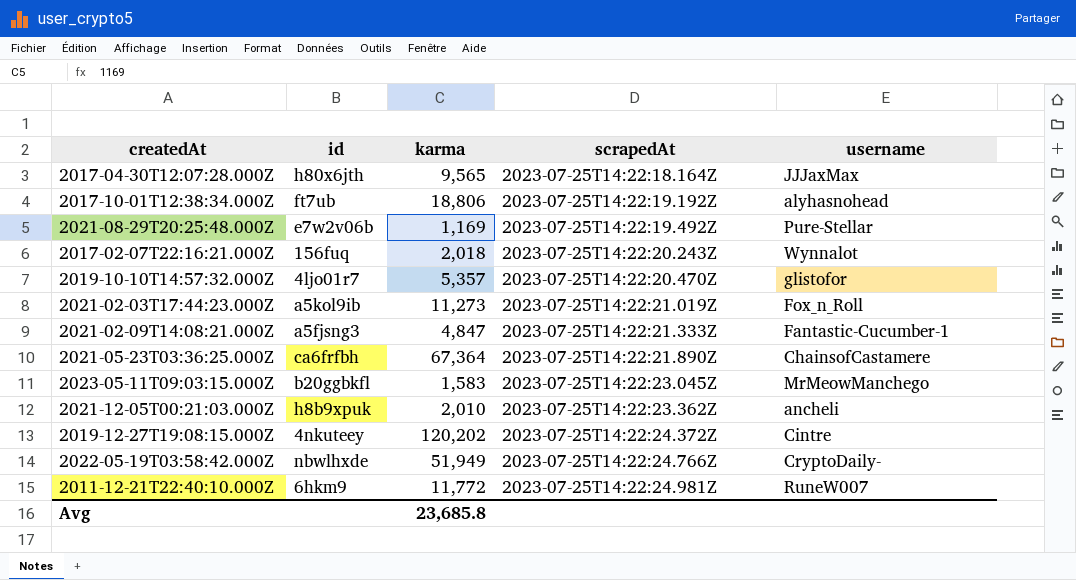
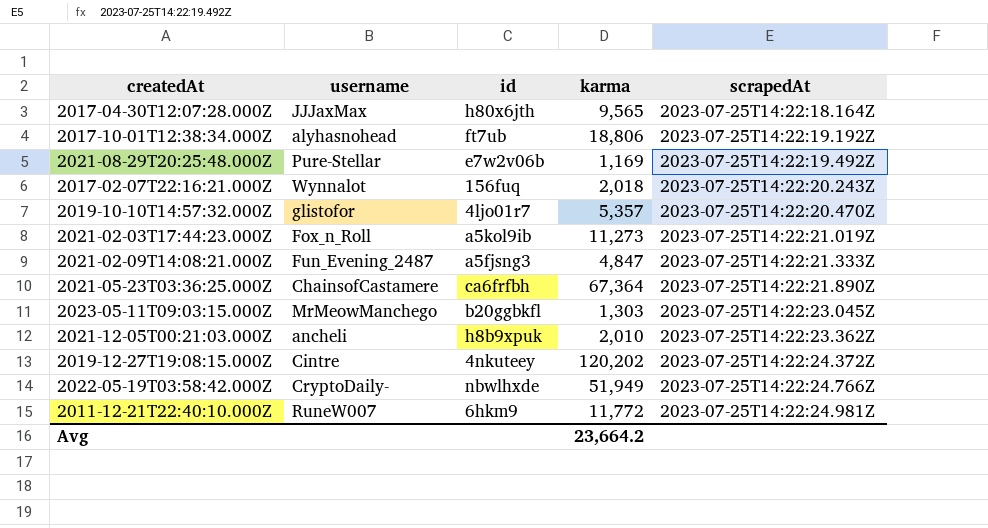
column username | position: 5 -> 2
2021-02-09T14:08:21.000Z | username: Fantastic-Cucumber-1 -> Fun_Evening_2487
2023-05-11T09:03:15.000Z | karma: 1,583 -> 1,303
Avg | karma: 23,685.8 -> 23,664.2

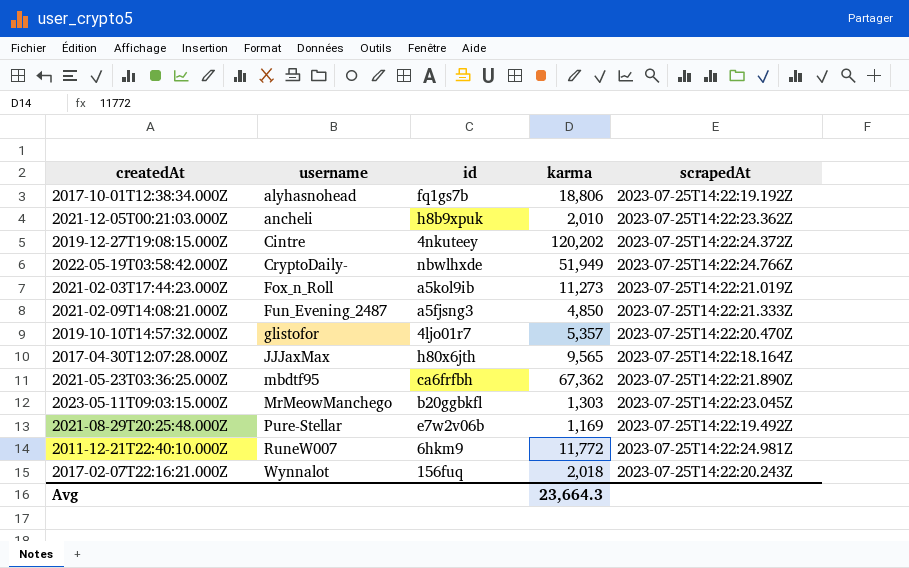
row order: scrapedAt ascending -> username ascending
2017-10-01T12:38:34.000Z | id: ft7ub -> fq1gs7b
2021-02-09T14:08:21.000Z | karma: 4,847 -> 4,850
2021-05-23T03:36:25.000Z | username: ChainsofCastamere -> mbdtf95
2021-05-23T03:36:25.000Z | karma: 67,364 -> 67,362
Avg | karma: 23,664.2 -> 23,664.3

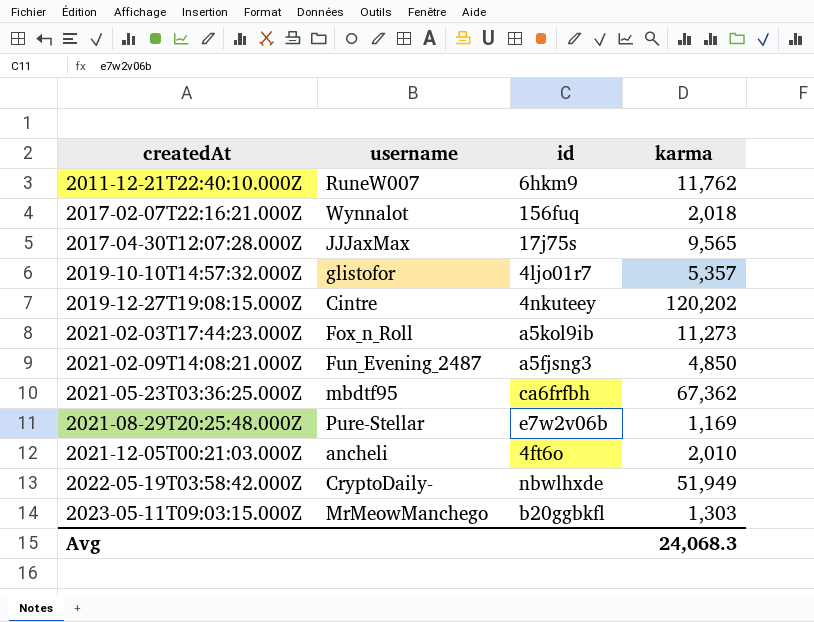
row order: username ascending -> createdAt ascending
column scrapedAt | position: 5 -> none
row 2017-10-01T12:38:34.000Z: alyhasnohead | fq1gs7b | 18,806 | 2023-07-25T14:22:19.192Z -> none
2011-12-21T22:40:10.000Z | karma: 11,772 -> 11,762
2017-04-30T12:07:28.000Z | id: h80x6jth -> 17j75s
2021-12-05T00:21:03.000Z | id: h8b9xpuk -> 4ft6o
Avg | karma: 23,664.3 -> 24,068.3

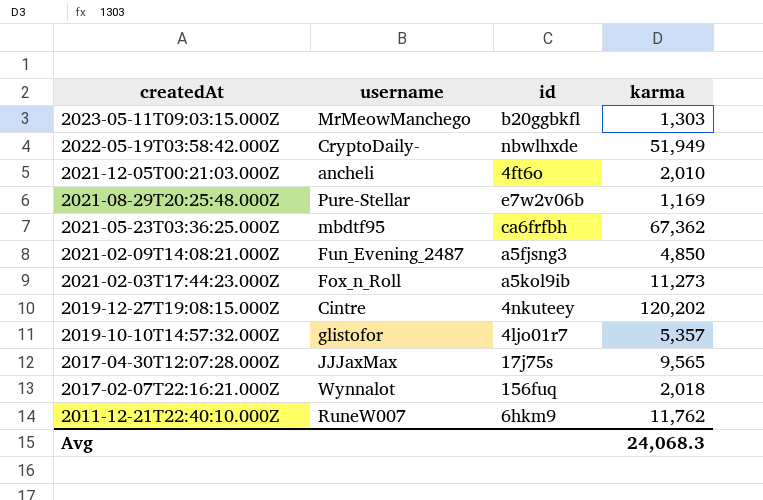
row order: createdAt ascending -> createdAt descending

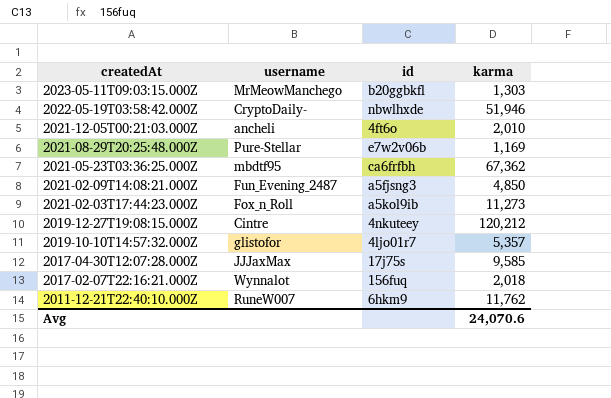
2022-05-19T03:58:42.000Z | karma: 51,949 -> 51,946
2019-12-27T19:08:15.000Z | karma: 120,202 -> 120,212
2017-04-30T12:07:28.000Z | karma: 9,565 -> 9,585
Avg | karma: 24,068.3 -> 24,070.6

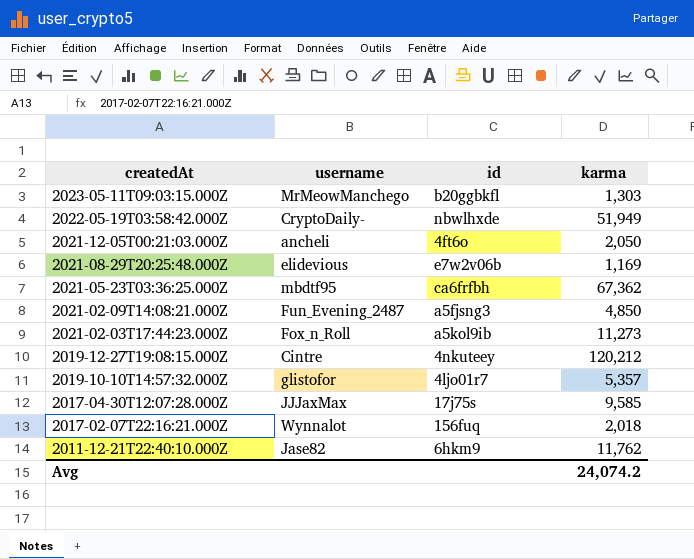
2022-05-19T03:58:42.000Z | karma: 51,946 -> 51,949
2021-12-05T00:21:03.000Z | karma: 2,010 -> 2,050
2021-08-29T20:25:48.000Z | username: Pure-Stellar -> elidevious
2011-12-21T22:40:10.000Z | username: RuneW007 -> Jase82
Avg | karma: 24,070.6 -> 24,074.2

